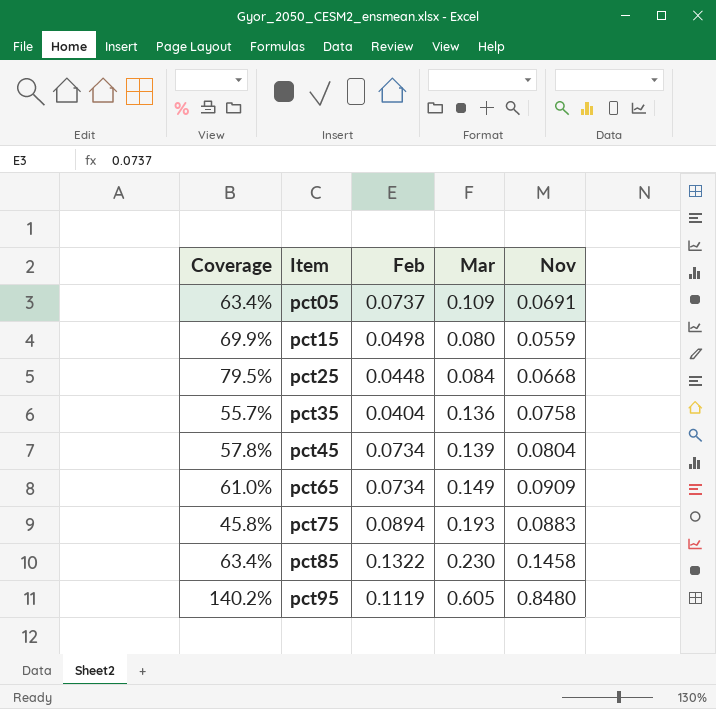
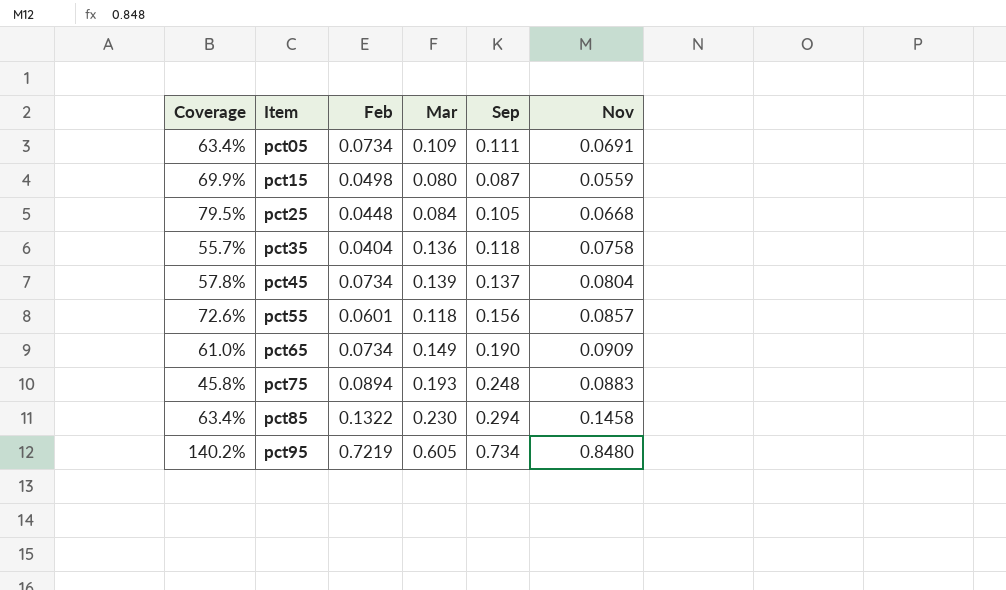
column Sep | position: none -> 5
pct05 | Feb: 0.0737 -> 0.0734
row pct55: none -> 72.6% | 0.0601 | 0.118 | 0.156 | 0.0857
pct95 | Feb: 0.1119 -> 0.7219

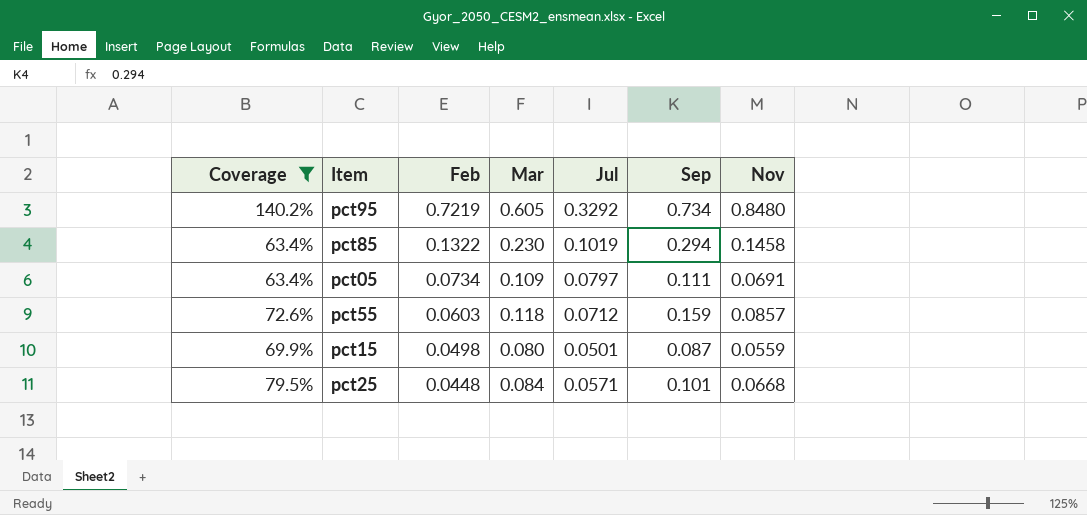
filter: none -> Coverage >= 63.4%
row order: Item ascending -> Feb descending
column Jul | position: none -> 5
pct55 | Feb: 0.0601 -> 0.0603
pct55 | Sep: 0.156 -> 0.159
pct25 | Sep: 0.105 -> 0.101

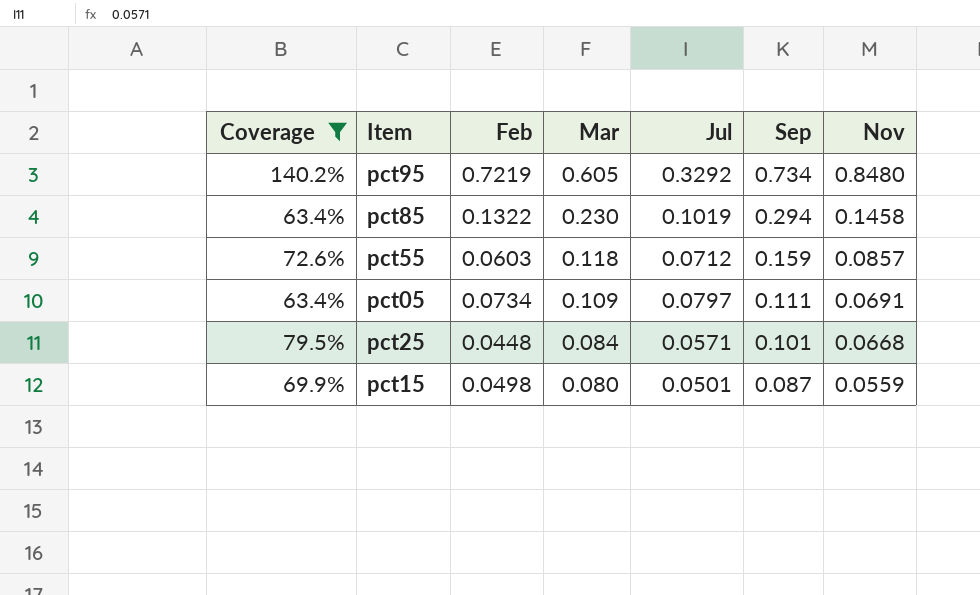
row order: Feb descending -> Mar descending

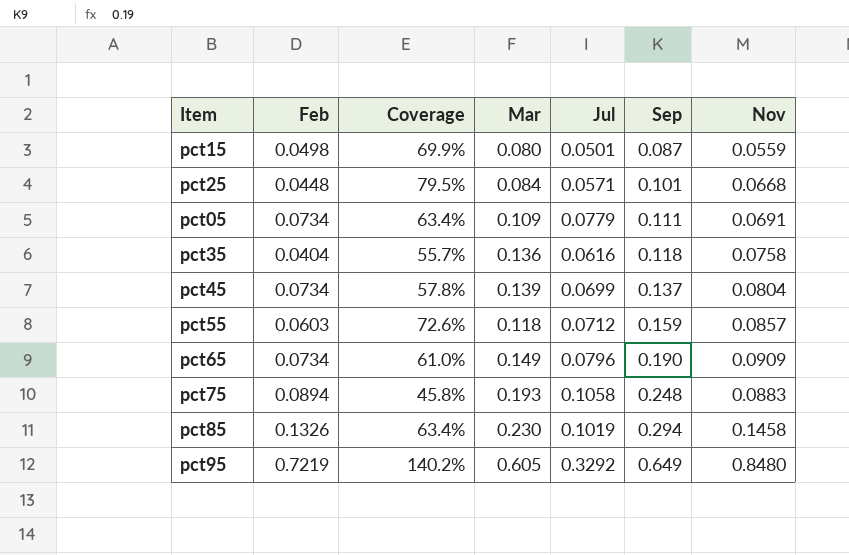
filter: Coverage >= 63.4% -> none
row order: Mar descending -> Sep ascending
column Coverage | position: 1 -> 3
pct05 | Jul: 0.0797 -> 0.0779
pct85 | Feb: 0.1322 -> 0.1326
pct95 | Sep: 0.734 -> 0.649

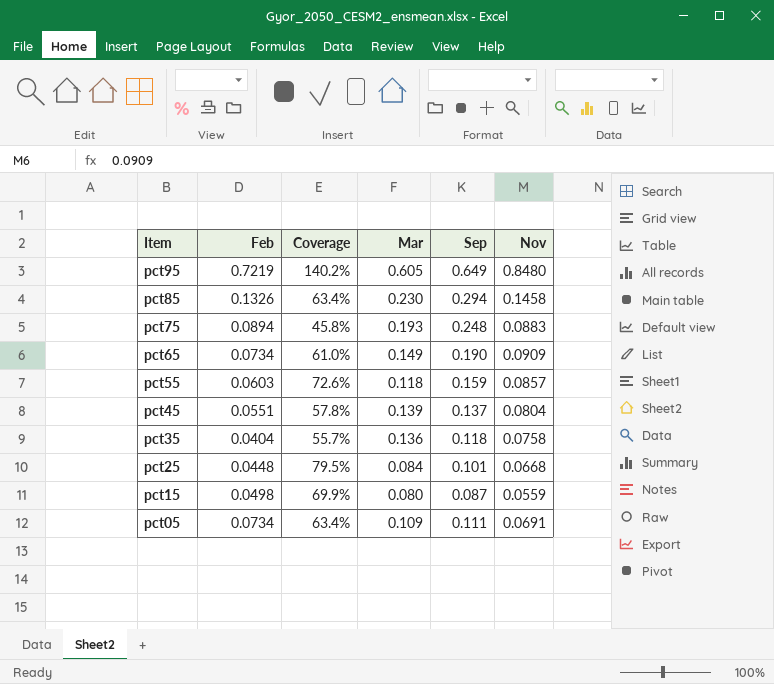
row order: Sep ascending -> Item descending
column Jul | position: 5 -> none
pct45 | Feb: 0.0734 -> 0.0551

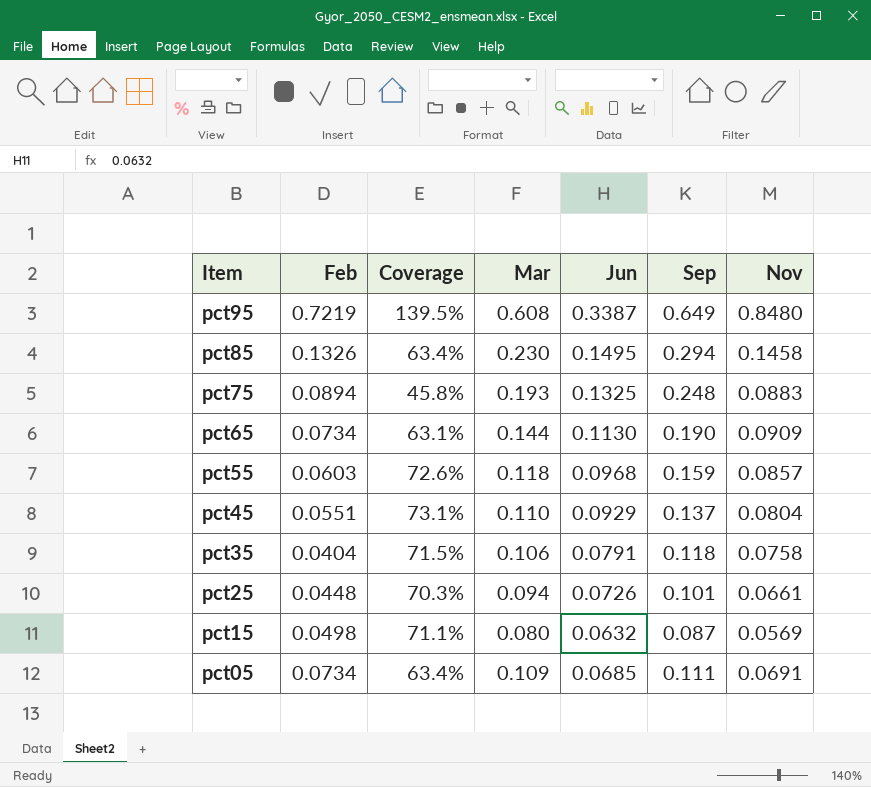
column Jun | position: none -> 5
pct95 | Coverage: 140.2% -> 139.5%
pct95 | Mar: 0.605 -> 0.608
pct65 | Coverage: 61.0% -> 63.1%
pct65 | Mar: 0.149 -> 0.144
pct45 | Coverage: 57.8% -> 73.1%
pct45 | Mar: 0.139 -> 0.110
pct35 | Coverage: 55.7% -> 71.5%
pct35 | Mar: 0.136 -> 0.106
pct25 | Coverage: 79.5% -> 70.3%
pct25 | Mar: 0.084 -> 0.094
pct25 | Nov: 0.0668 -> 0.0661
pct15 | Coverage: 69.9% -> 71.1%
pct15 | Nov: 0.0559 -> 0.0569

